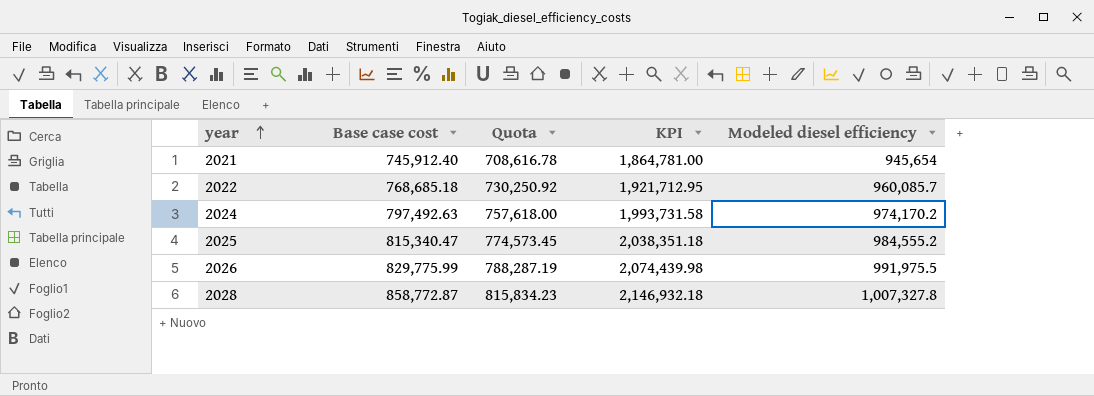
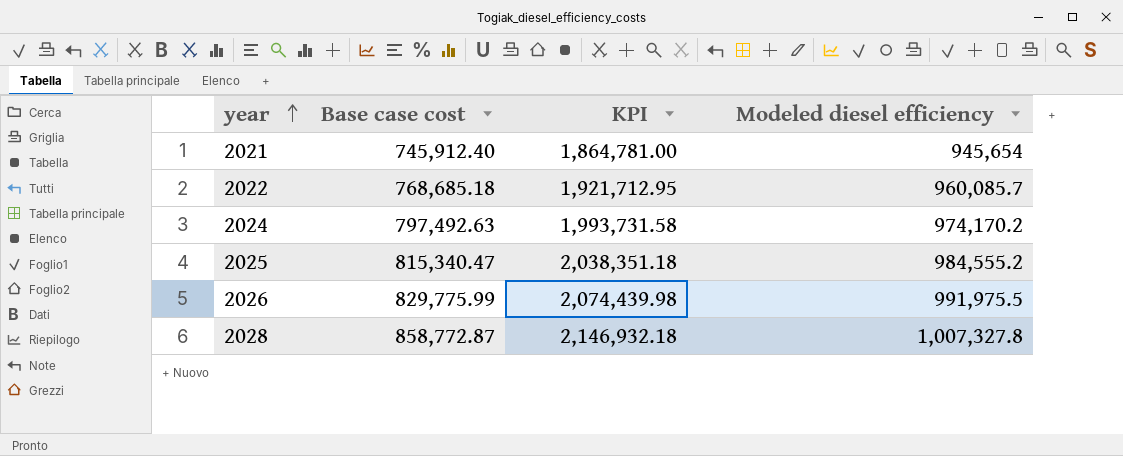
column Quota | formula: [Base case cost] * 0.95 -> none

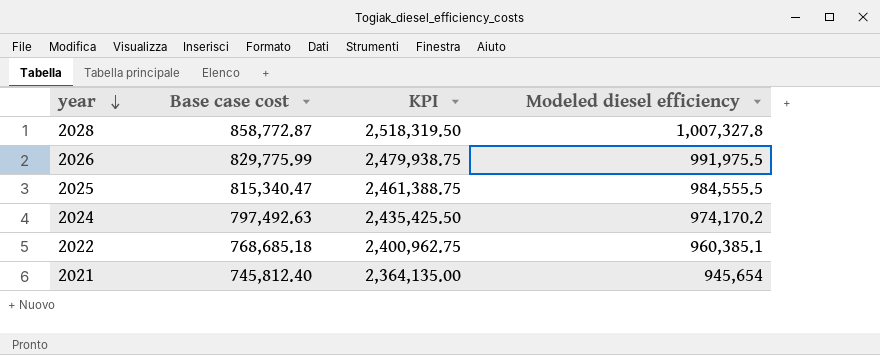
row order: year ascending -> year descending
column KPI | formula: [Base case cost] * 2.5 -> [Modeled diesel efficiency] * 2.5
2025 | Modeled diesel efficiency: 984,555.2 -> 984,555.5
2022 | Modeled diesel efficiency: 960,085.7 -> 960,385.1
2021 | Base case cost: 745,912.40 -> 745,812.40

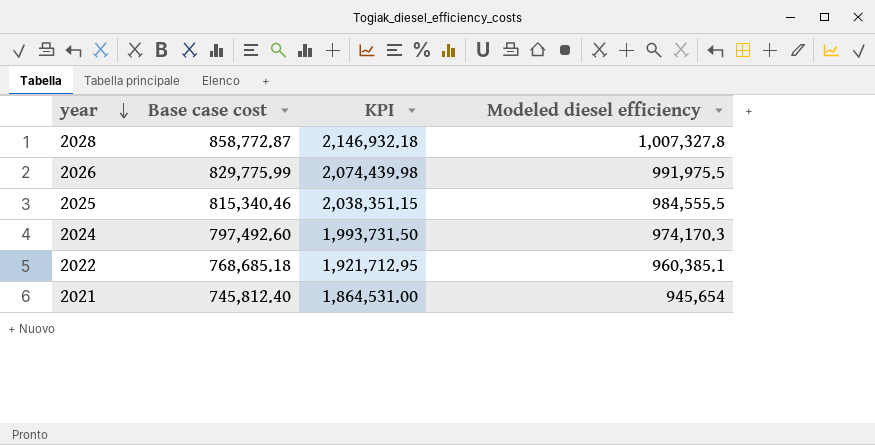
column KPI | formula: [Modeled diesel efficiency] * 2.5 -> [Base case cost] * 2.5
2025 | Base case cost: 815,340.47 -> 815,340.46
2024 | Base case cost: 797,492.63 -> 797,492.60
2024 | Modeled diesel efficiency: 974,170.2 -> 974,170.3

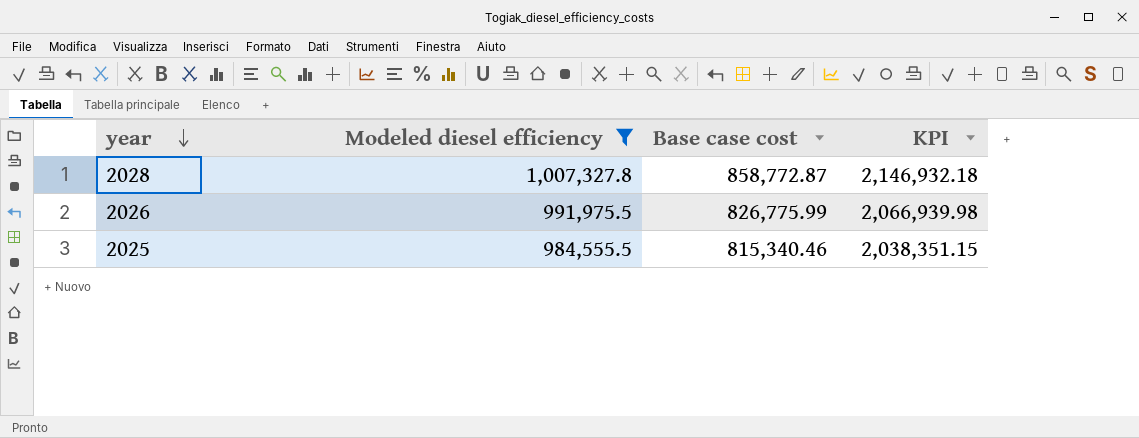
filter: none -> Modeled diesel efficiency >= 984,555.5
column Modeled diesel efficiency | position: 4 -> 2
2026 | Base case cost: 829,775.99 -> 826,775.99
2026 | KPI: 2,074,439.98 -> 2,066,939.98

